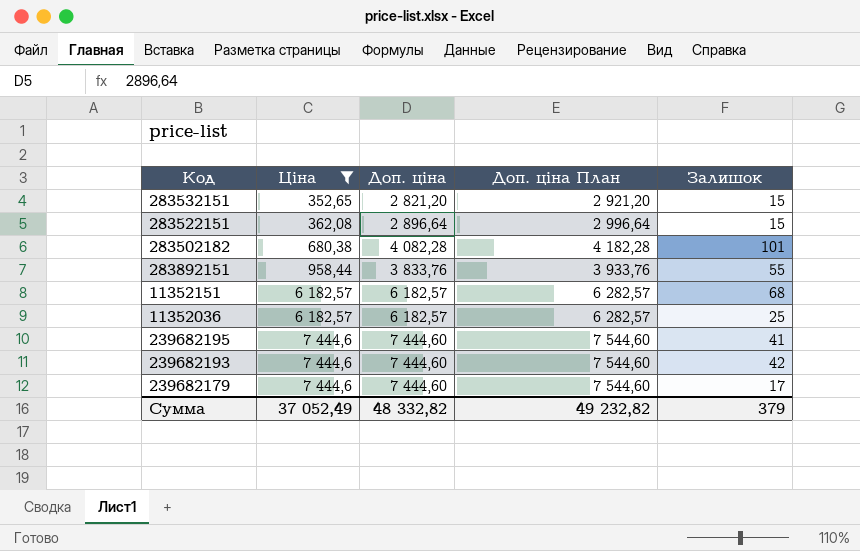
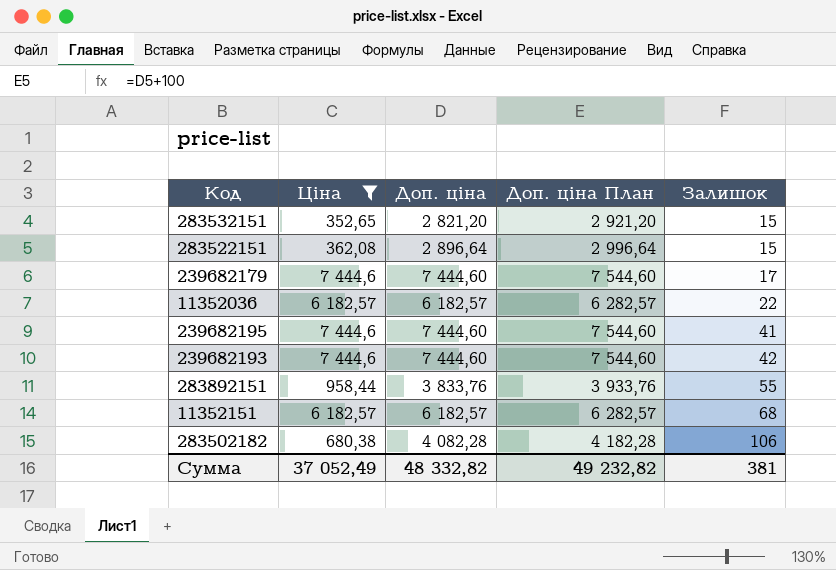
row order: Ціна ascending -> Залишок ascending
11352036 | Залишок: 25 -> 22
283502182 | Залишок: 101 -> 106
Сумма | Залишок: 379 -> 381

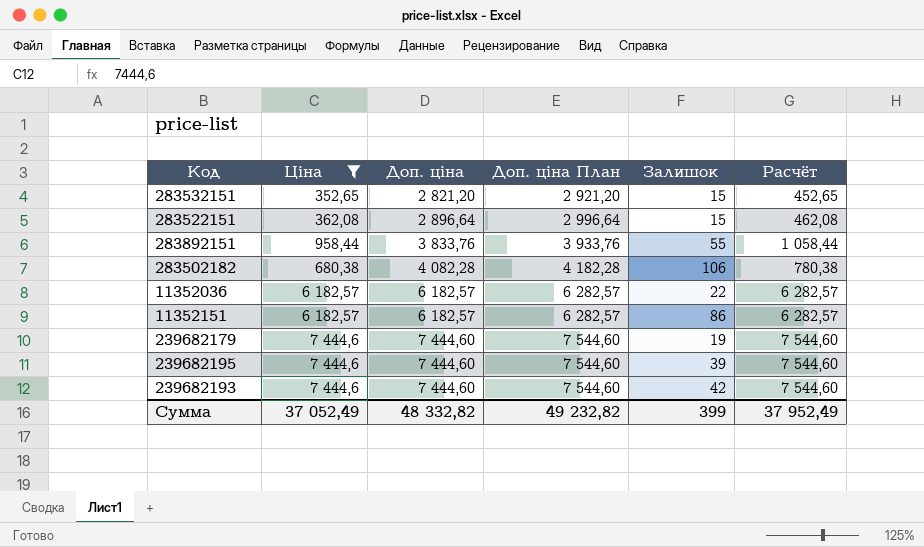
row order: Залишок ascending -> Доп. ціна ascending
column Расчёт | formula: none -> [Ціна] + 100
11352151 | Залишок: 68 -> 86
239682179 | Залишок: 17 -> 19
239682195 | Залишок: 41 -> 39
Сумма | Залишок: 381 -> 399

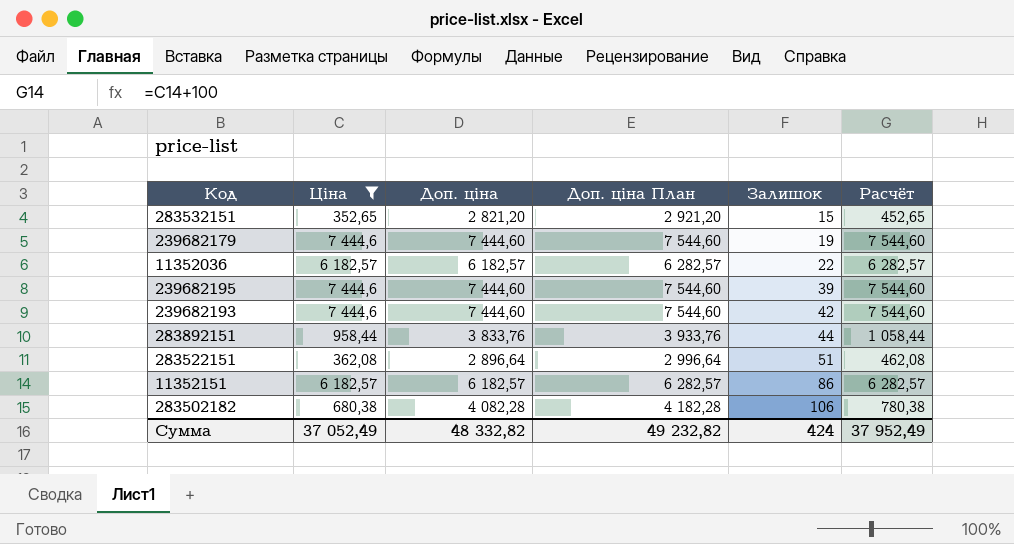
row order: Доп. ціна ascending -> Залишок ascending
283892151 | Залишок: 55 -> 44
283522151 | Залишок: 15 -> 51
Сумма | Залишок: 399 -> 424

